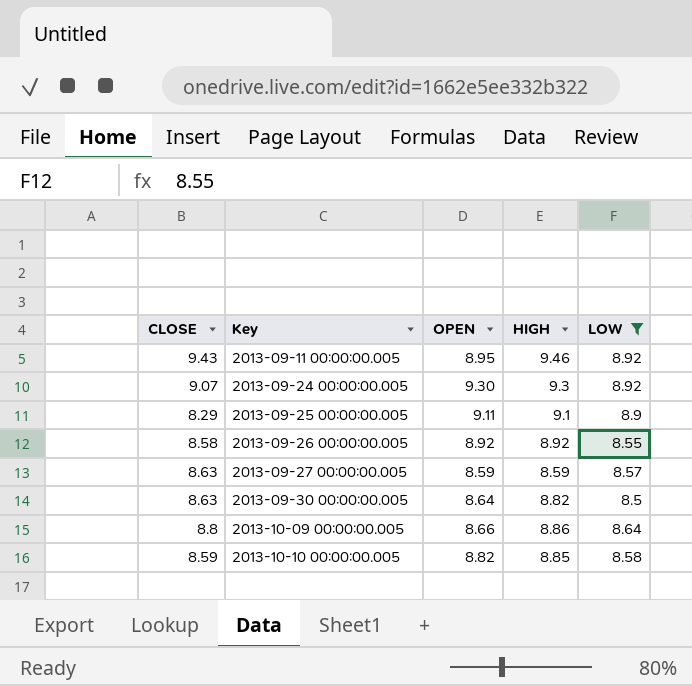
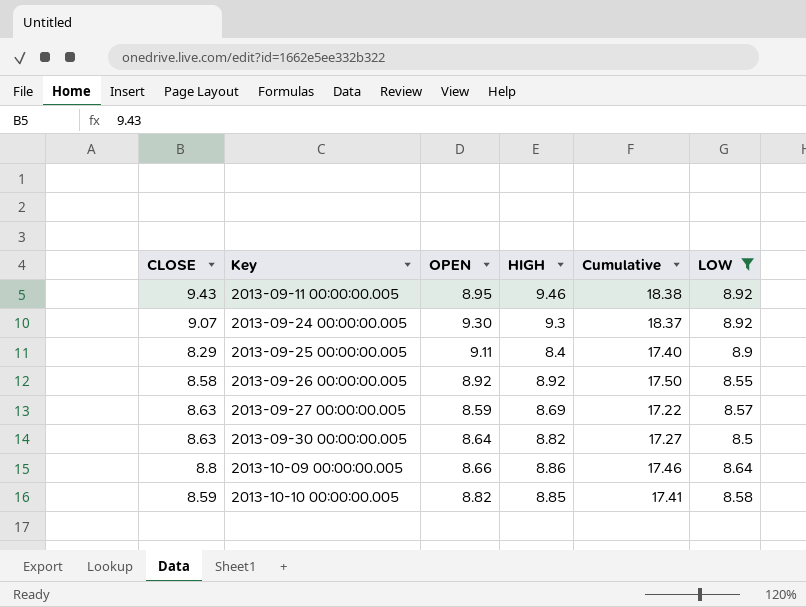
column Cumulative | formula: none -> [CLOSE] + [OPEN]
2013-09-25 00:00:00.005 | HIGH: 9.1 -> 8.4
2013-09-27 00:00:00.005 | HIGH: 8.59 -> 8.69

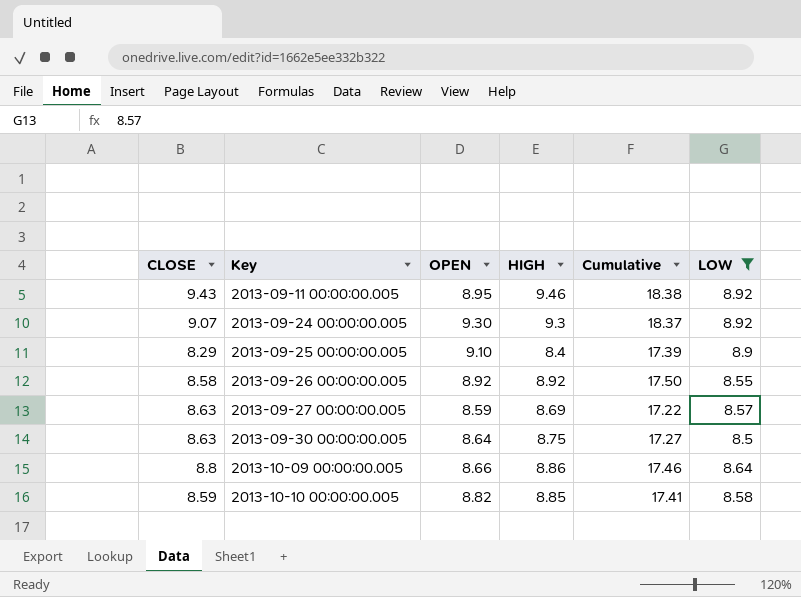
2013-09-25 00:00:00.005 | OPEN: 9.11 -> 9.10
2013-09-25 00:00:00.005 | Cumulative: 17.40 -> 17.39
2013-09-30 00:00:00.005 | HIGH: 8.82 -> 8.75

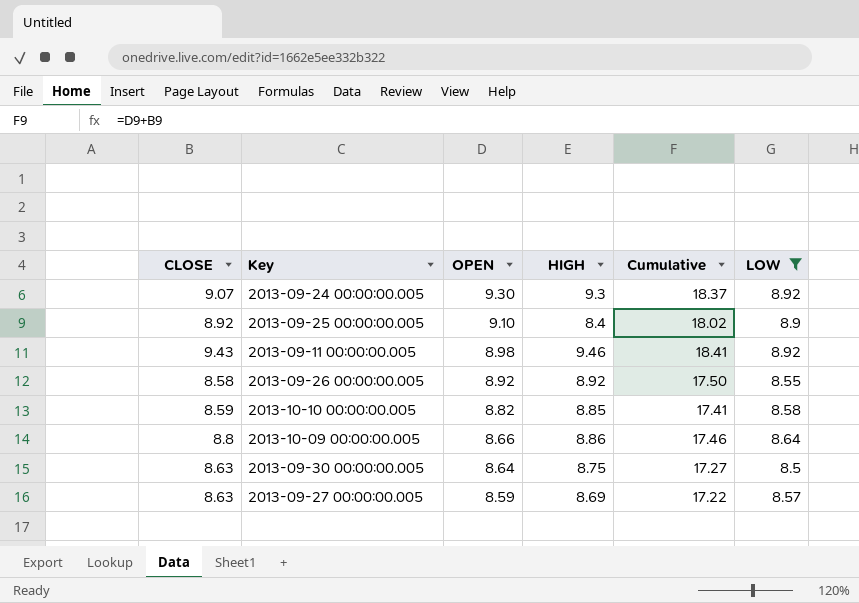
row order: Key ascending -> OPEN descending
2013-09-25 00:00:00.005 | CLOSE: 8.29 -> 8.92
2013-09-25 00:00:00.005 | Cumulative: 17.39 -> 18.02
2013-09-11 00:00:00.005 | OPEN: 8.95 -> 8.98
2013-09-11 00:00:00.005 | Cumulative: 18.38 -> 18.41

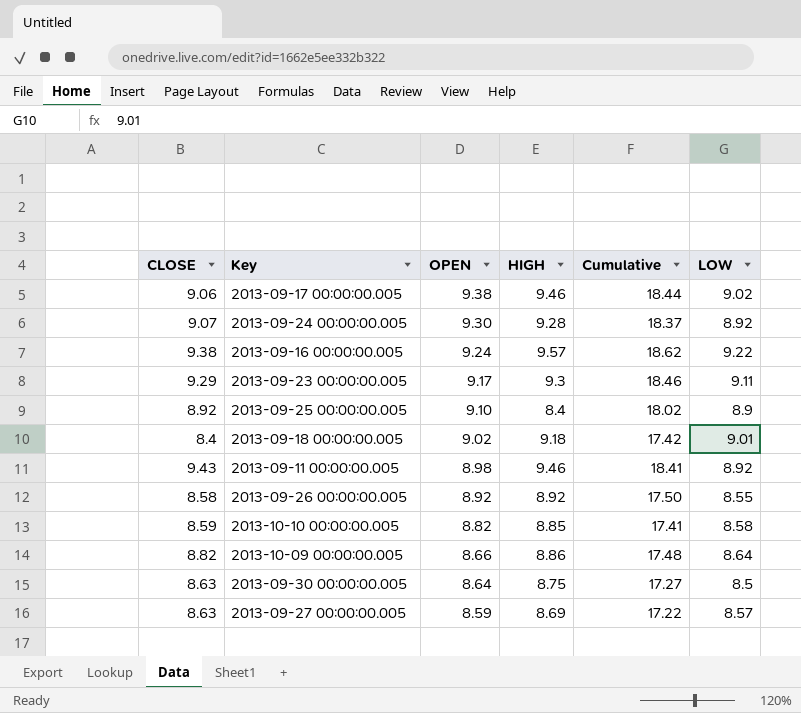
filter: LOW <= 8.92 -> none
2013-09-24 00:00:00.005 | HIGH: 9.3 -> 9.28
2013-10-09 00:00:00.005 | CLOSE: 8.8 -> 8.82
2013-10-09 00:00:00.005 | Cumulative: 17.46 -> 17.48

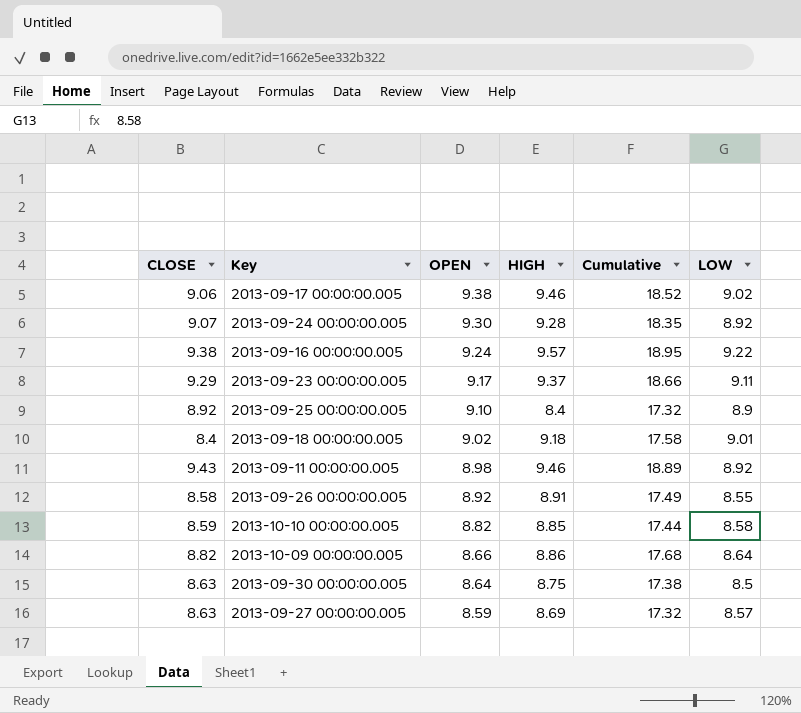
column Cumulative | formula: [CLOSE] + [OPEN] -> [CLOSE] + [HIGH]
2013-09-23 00:00:00.005 | HIGH: 9.3 -> 9.37
2013-09-26 00:00:00.005 | HIGH: 8.92 -> 8.91

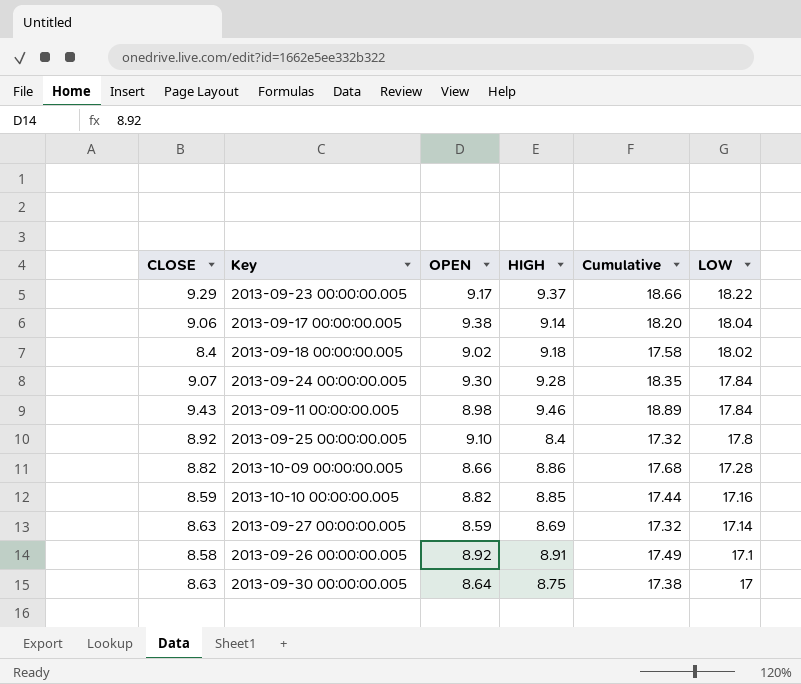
row order: OPEN descending -> LOW descending
row 2013-09-16 00:00:00.005: 9.38 | 9.24 | 9.57 | 18.95 | 9.22 -> none
2013-09-23 00:00:00.005 | LOW: 9.11 -> 18.22
2013-09-17 00:00:00.005 | HIGH: 9.46 -> 9.14
2013-09-17 00:00:00.005 | Cumulative: 18.52 -> 18.20
2013-09-17 00:00:00.005 | LOW: 9.02 -> 18.04
2013-09-18 00:00:00.005 | LOW: 9.01 -> 18.02
2013-09-24 00:00:00.005 | LOW: 8.92 -> 17.84
2013-09-11 00:00:00.005 | LOW: 8.92 -> 17.84
2013-09-25 00:00:00.005 | LOW: 8.9 -> 17.8
2013-10-09 00:00:00.005 | LOW: 8.64 -> 17.28
2013-10-10 00:00:00.005 | LOW: 8.58 -> 17.16
2013-09-27 00:00:00.005 | LOW: 8.57 -> 17.14
2013-09-26 00:00:00.005 | LOW: 8.55 -> 17.1
2013-09-30 00:00:00.005 | LOW: 8.5 -> 17

